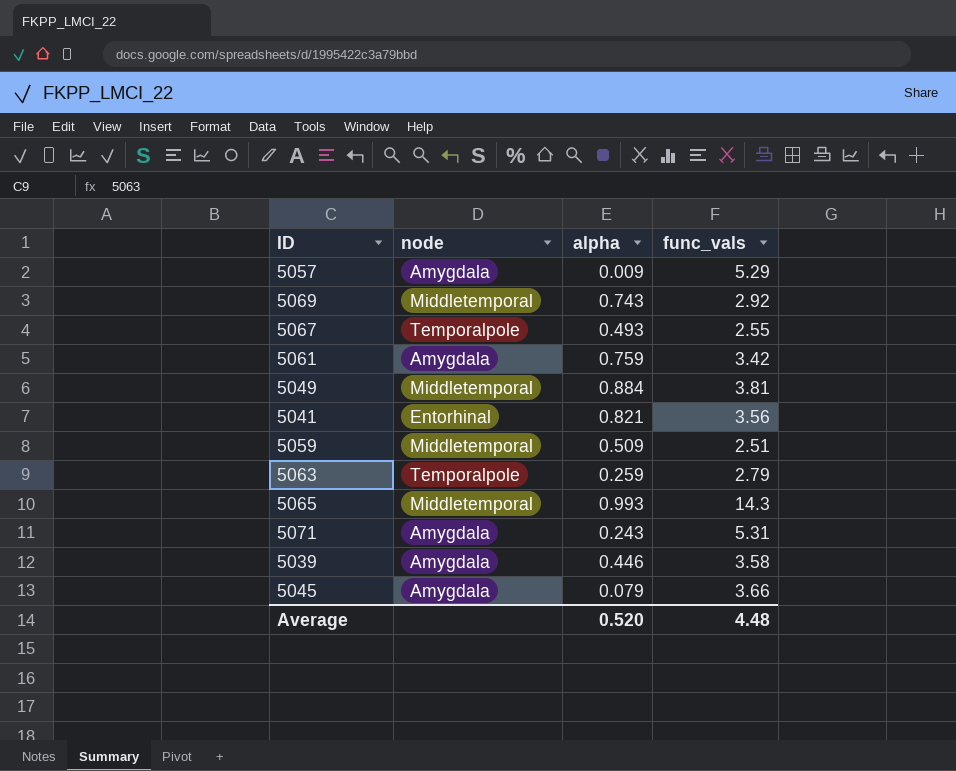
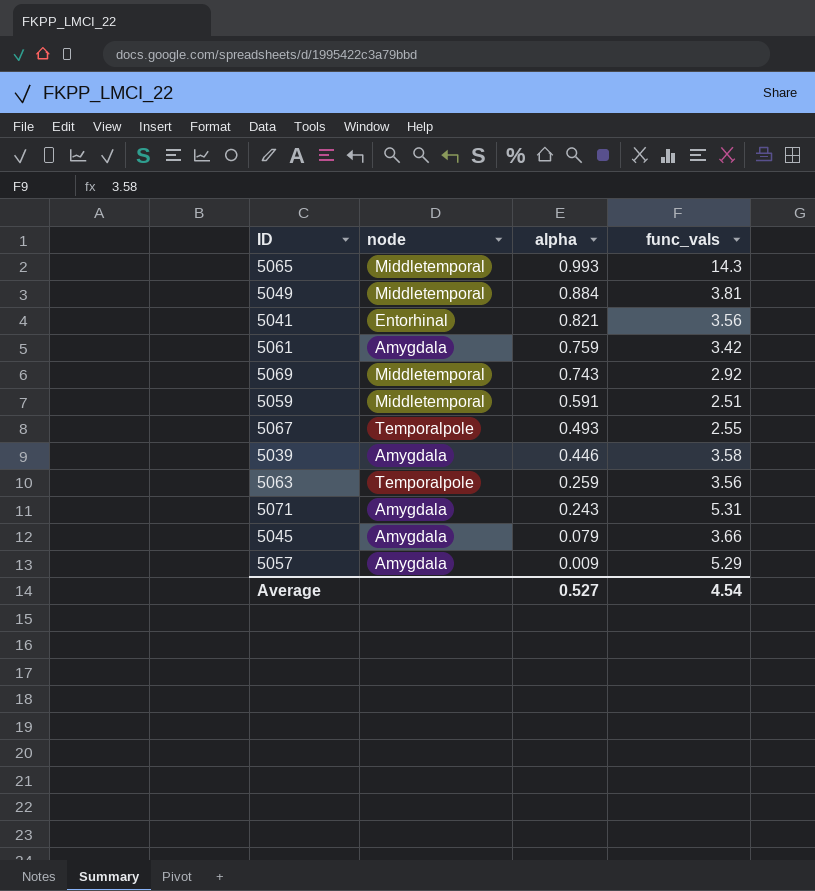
row order: none -> alpha descending
5059 | alpha: 0.509 -> 0.591
5063 | func_vals: 2.79 -> 3.56
Average | alpha: 0.520 -> 0.527
Average | func_vals: 4.48 -> 4.54

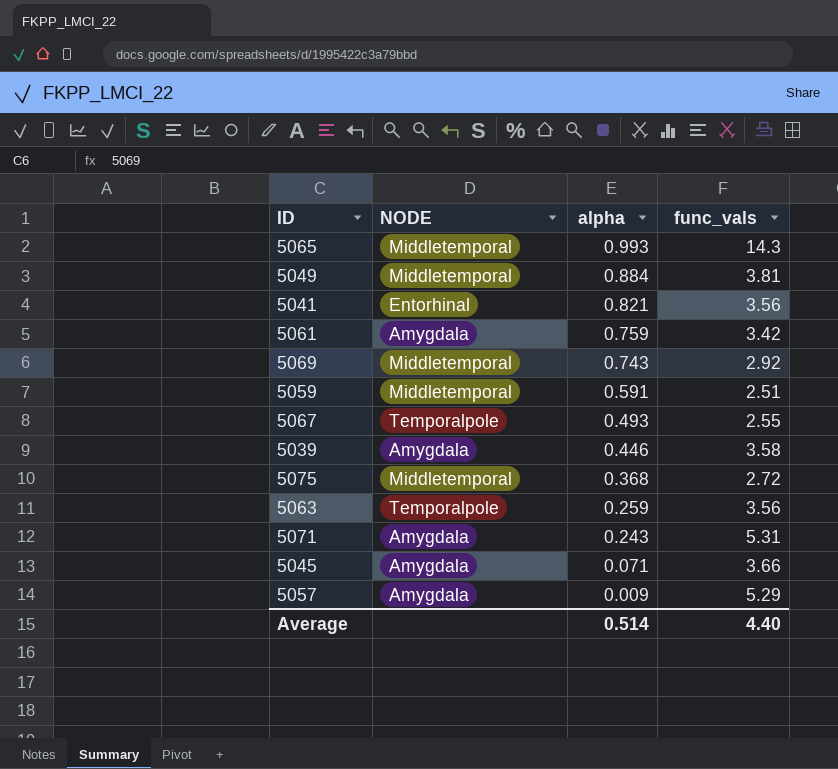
column name: node -> NODE
row 5075: none -> Middletemporal | 0.368 | 2.72
5045 | alpha: 0.079 -> 0.071
Average | alpha: 0.527 -> 0.514
Average | func_vals: 4.54 -> 4.40

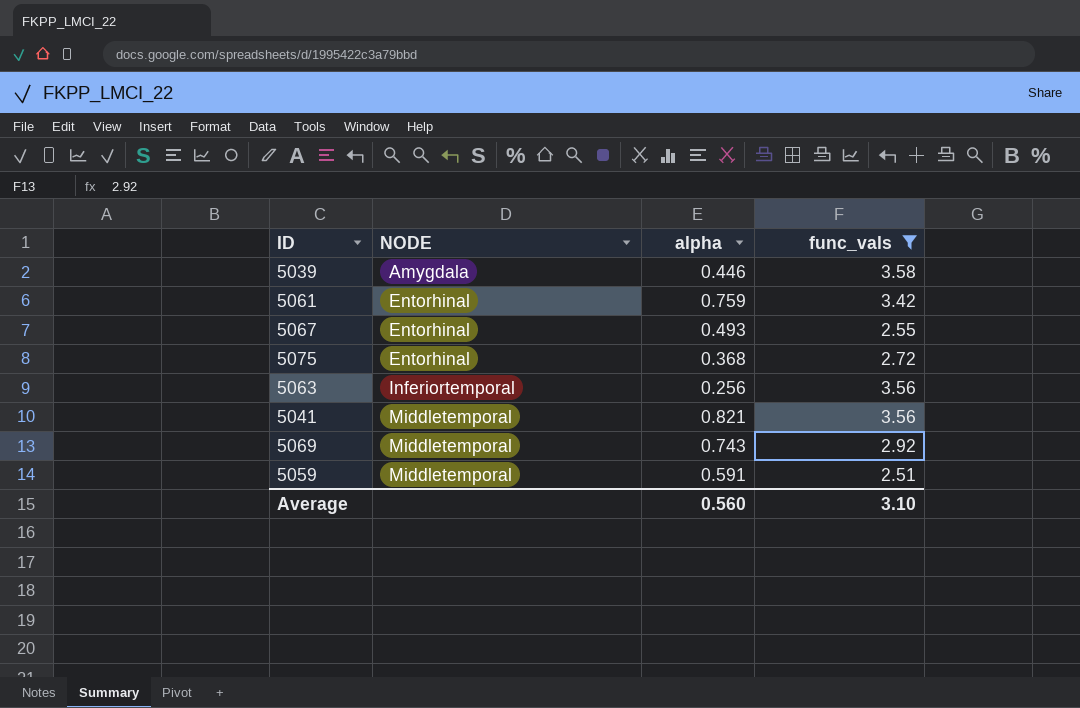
filter: none -> func_vals <= 3.58
row order: alpha descending -> NODE ascending
5061 | NODE: Amygdala -> Entorhinal
5067 | NODE: Temporalpole -> Entorhinal
5075 | NODE: Middletemporal -> Entorhinal
5063 | NODE: Temporalpole -> Inferiortemporal
5063 | alpha: 0.259 -> 0.256
5041 | NODE: Entorhinal -> Middletemporal
Average | alpha: 0.514 -> 0.560
Average | func_vals: 4.40 -> 3.10

